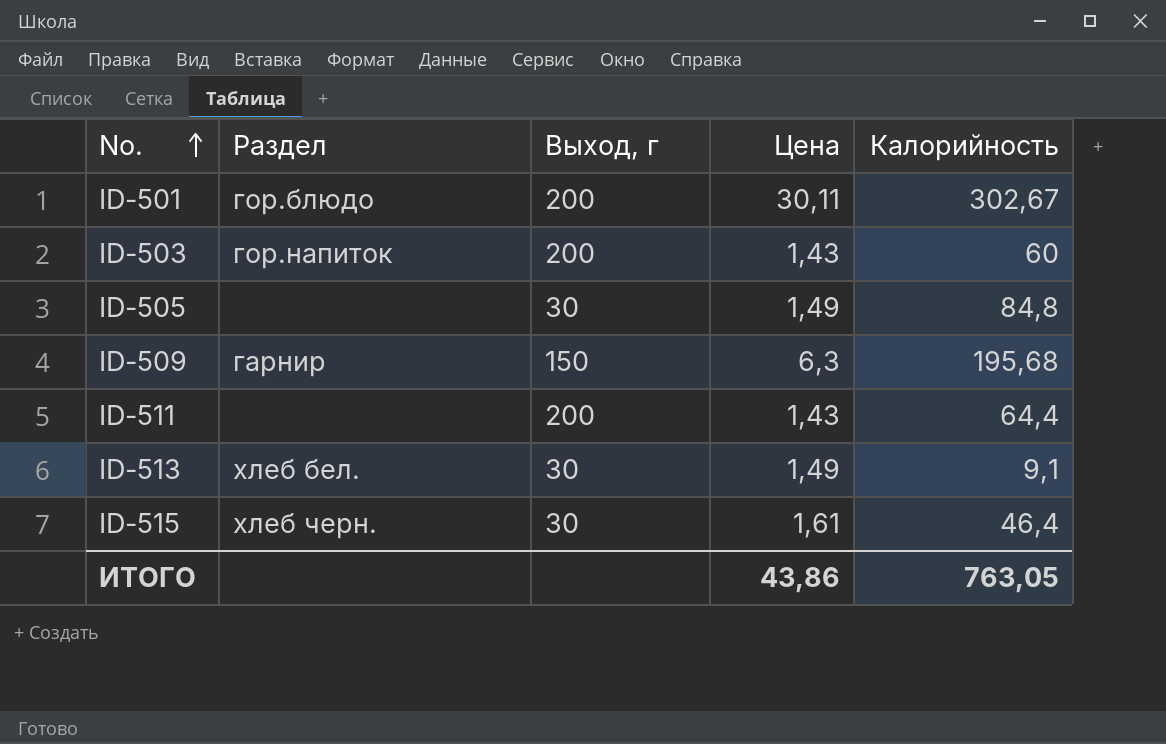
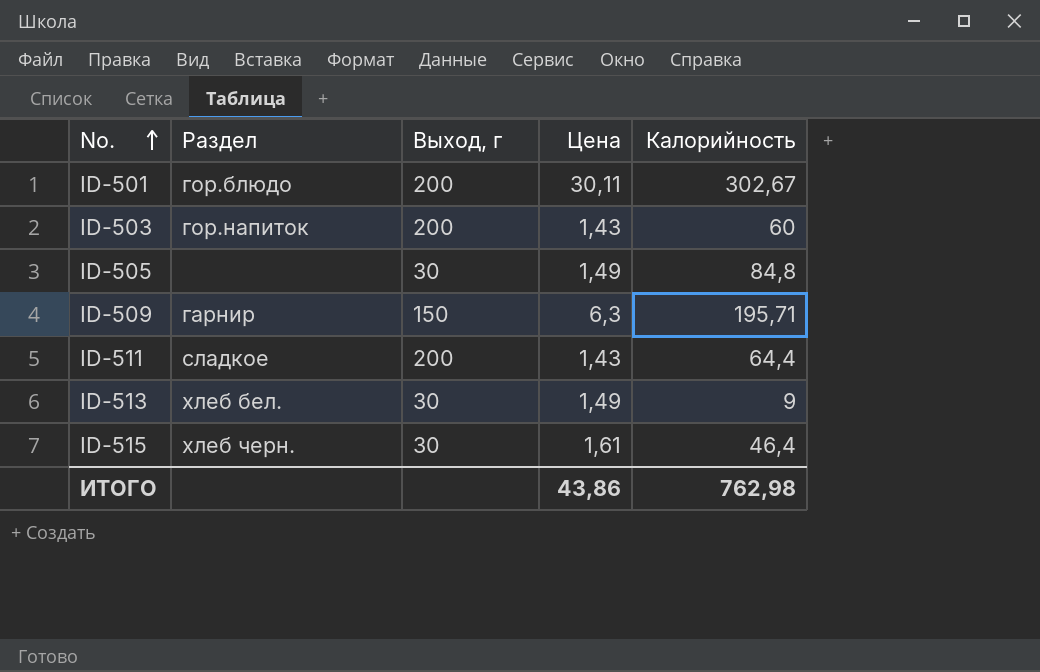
ID-509 | Калорийность: 195,68 -> 195,71
ID-511 | Раздел: none -> сладкое
ID-513 | Калорийность: 9,1 -> 9
ИТОГО | Калорийность: 763,05 -> 762,98

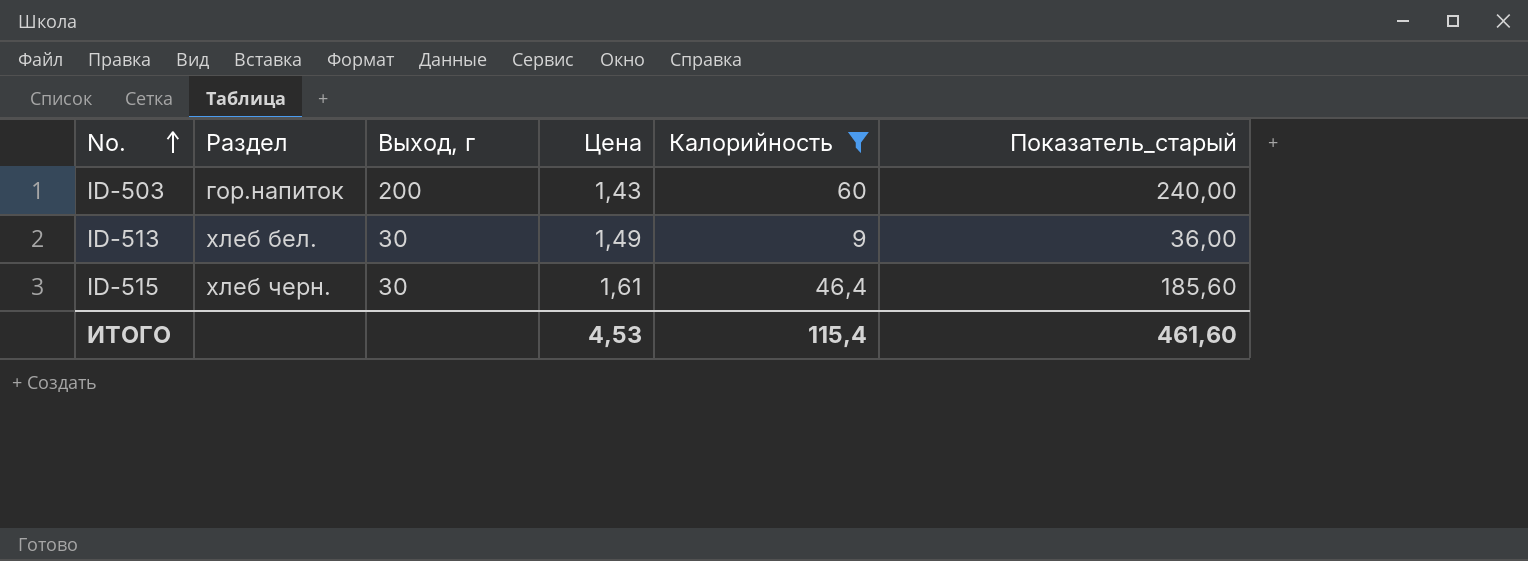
filter: none -> Калорийность <= 60
column Показатель_старый | formula: none -> [Калорийность] * 4
ИТОГО | Цена: 43,86 -> 4,53
ИТОГО | Калорийность: 762,98 -> 115,4

